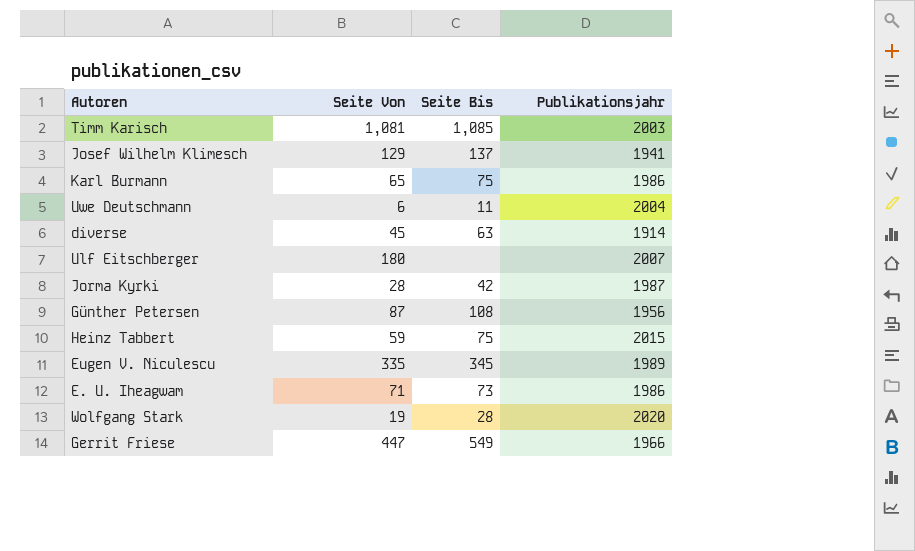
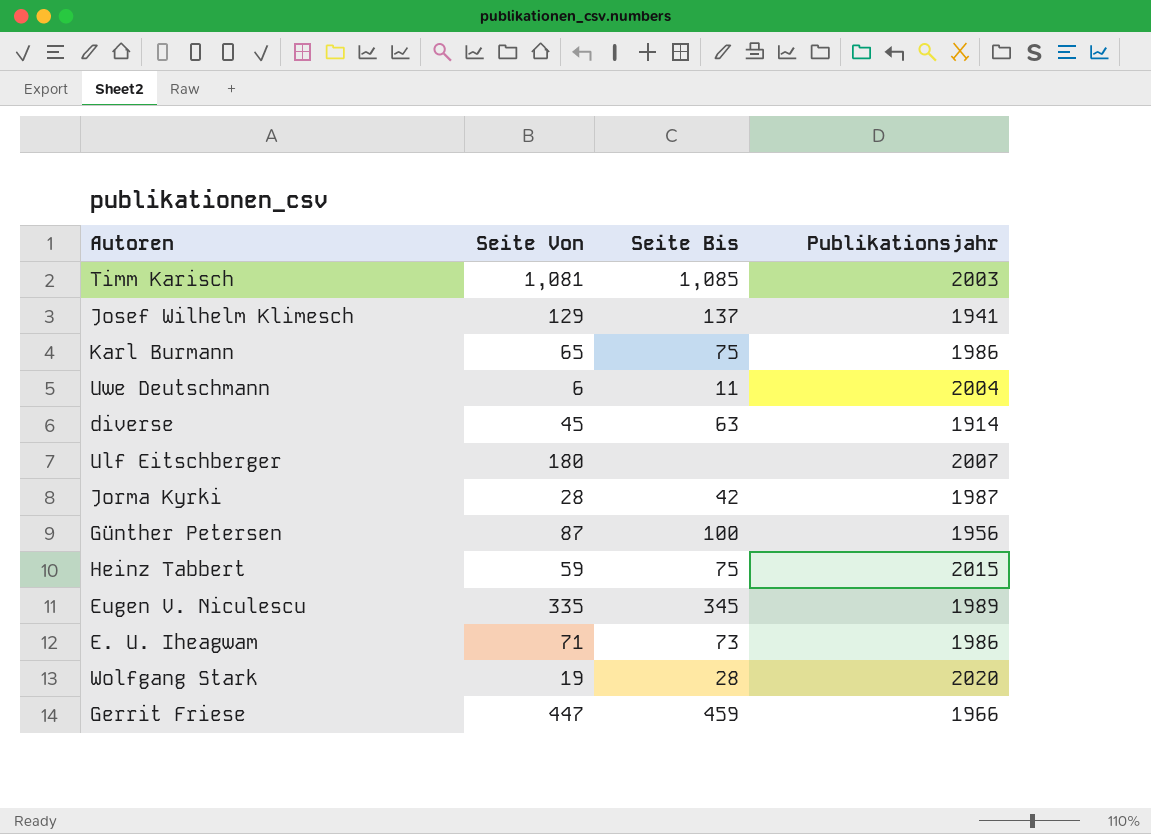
Günther Petersen | Seite Bis: 108 -> 100
Gerrit Friese | Seite Bis: 549 -> 459

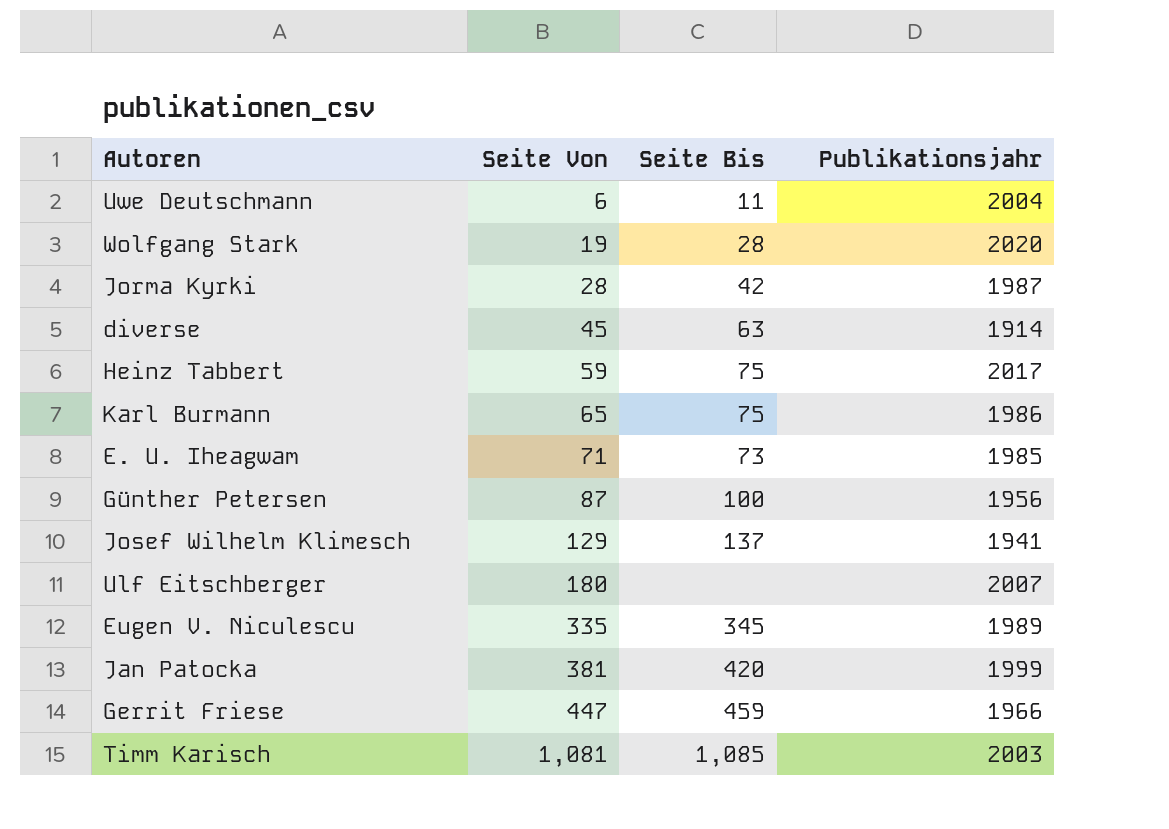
row order: none -> Seite Von ascending
Heinz Tabbert | Publikationsjahr: 2015 -> 2017
E. U. Iheagwam | Publikationsjahr: 1986 -> 1985
row Jan Patocka: none -> 381 | 420 | 1999

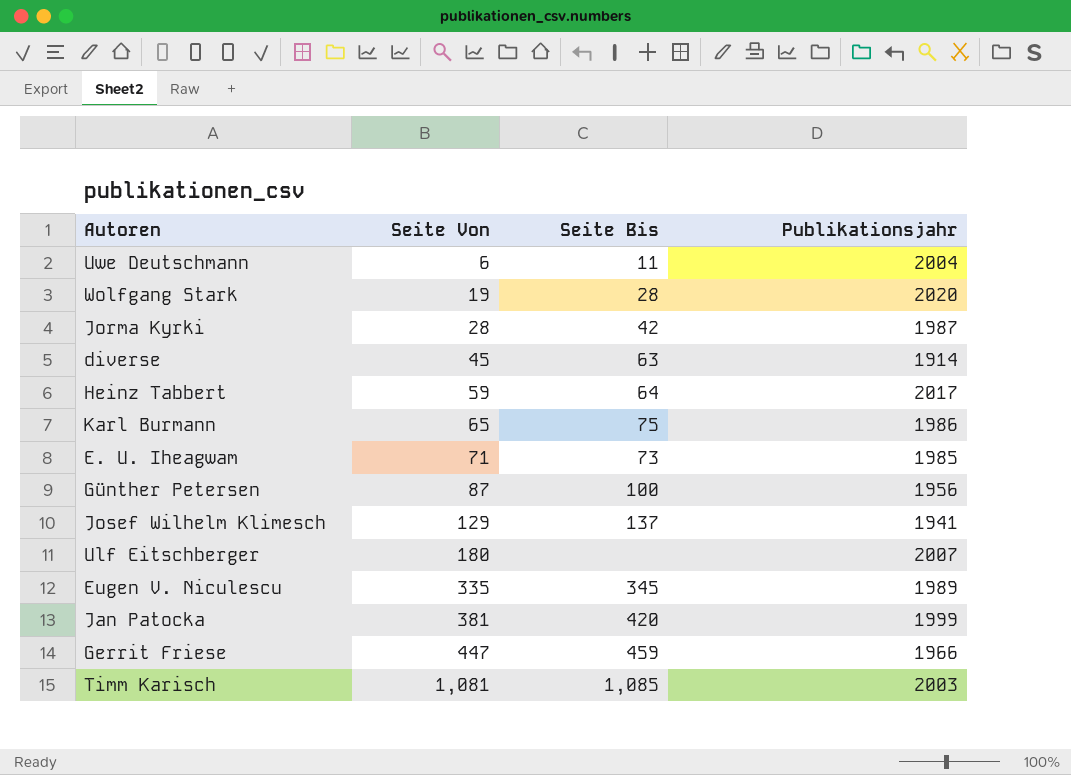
Heinz Tabbert | Seite Bis: 75 -> 64

